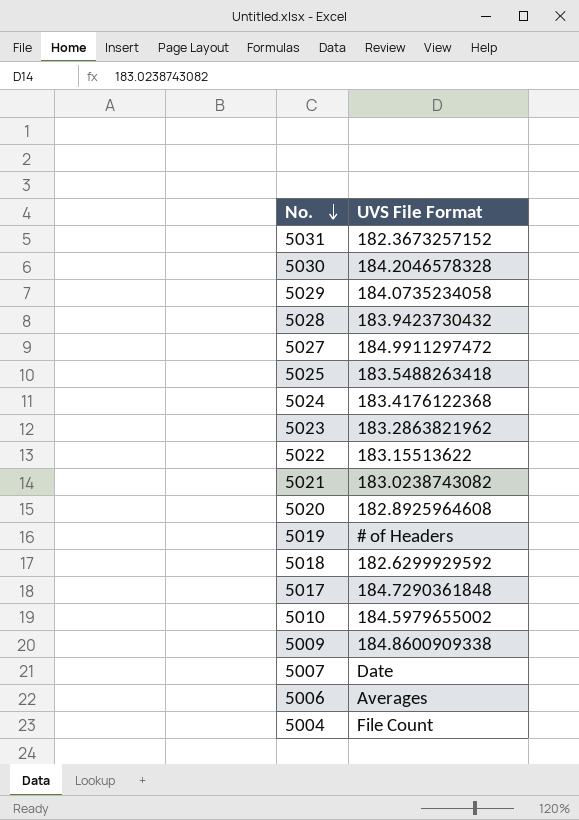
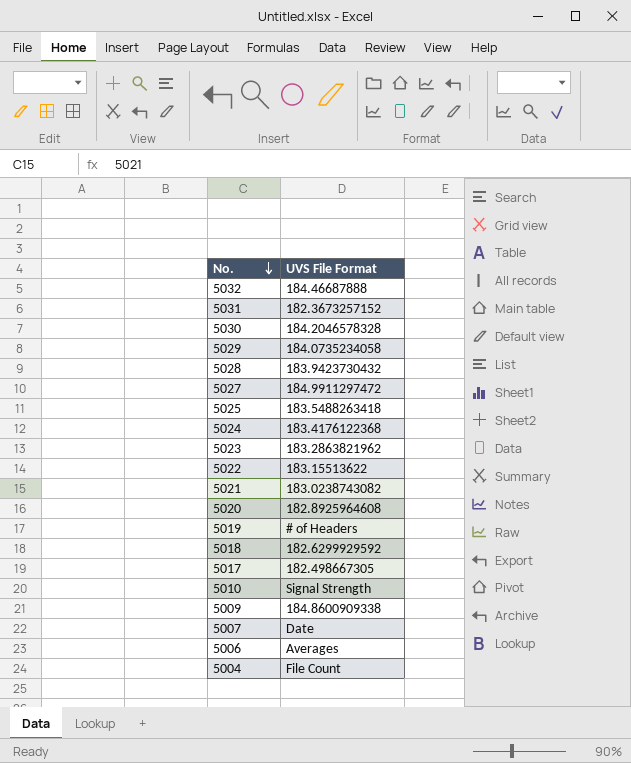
row 5032: none -> 184.46687888
5017 | UVS File Format: 184.7290361848 -> 182.498667305
5010 | UVS File Format: 184.5979655002 -> Signal Strength

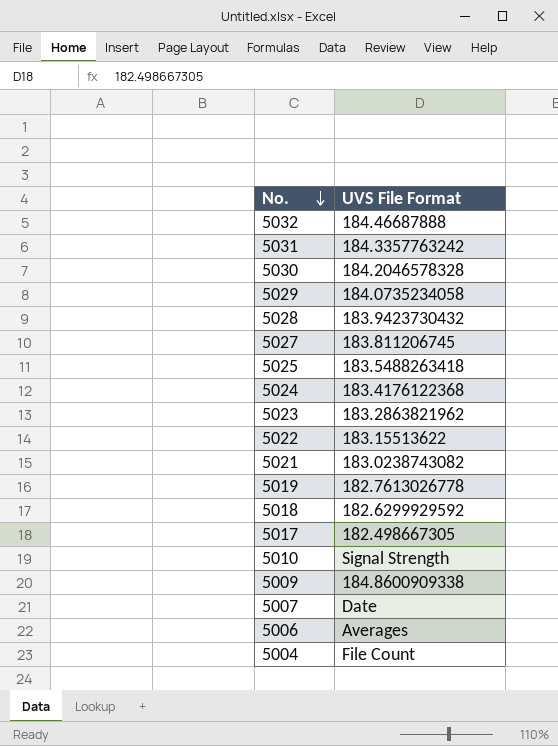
row 5020: 182.8925964608 -> none
5031 | UVS File Format: 182.3673257152 -> 184.3357763242
5027 | UVS File Format: 184.9911297472 -> 183.811206745
5019 | UVS File Format: # of Headers -> 182.7613026778

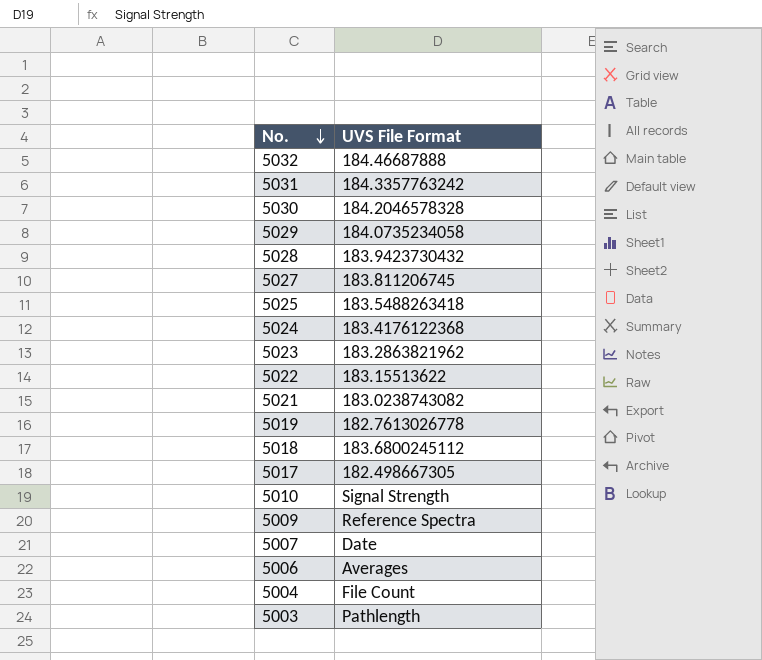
5018 | UVS File Format: 182.6299929592 -> 183.6800245112
5009 | UVS File Format: 184.8600909338 -> Reference Spectra
row 5003: none -> Pathlength

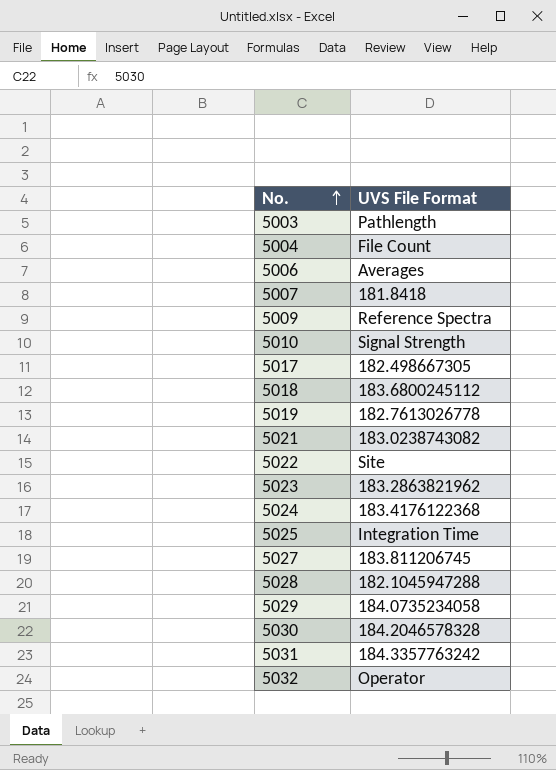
row order: No. descending -> No. ascending
5007 | UVS File Format: Date -> 181.8418
5022 | UVS File Format: 183.15513622 -> Site
5025 | UVS File Format: 183.5488263418 -> Integration Time
5028 | UVS File Format: 183.9423730432 -> 182.1045947288
5032 | UVS File Format: 184.46687888 -> Operator

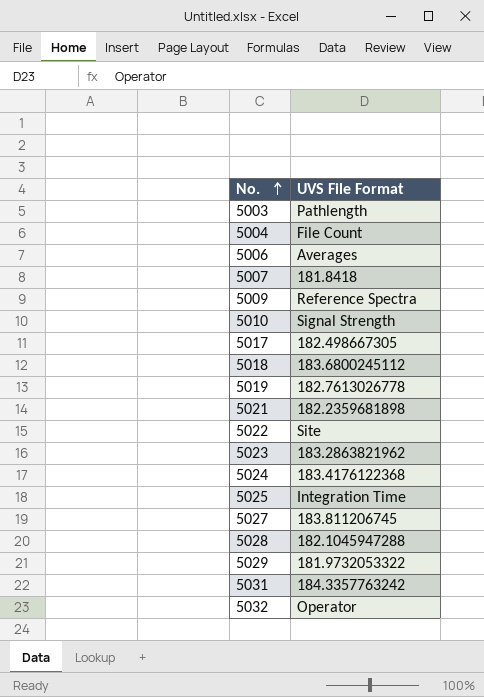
row 5030: 184.2046578328 -> none
5021 | UVS File Format: 183.0238743082 -> 182.2359681898
5029 | UVS File Format: 184.0735234058 -> 181.9732053322

